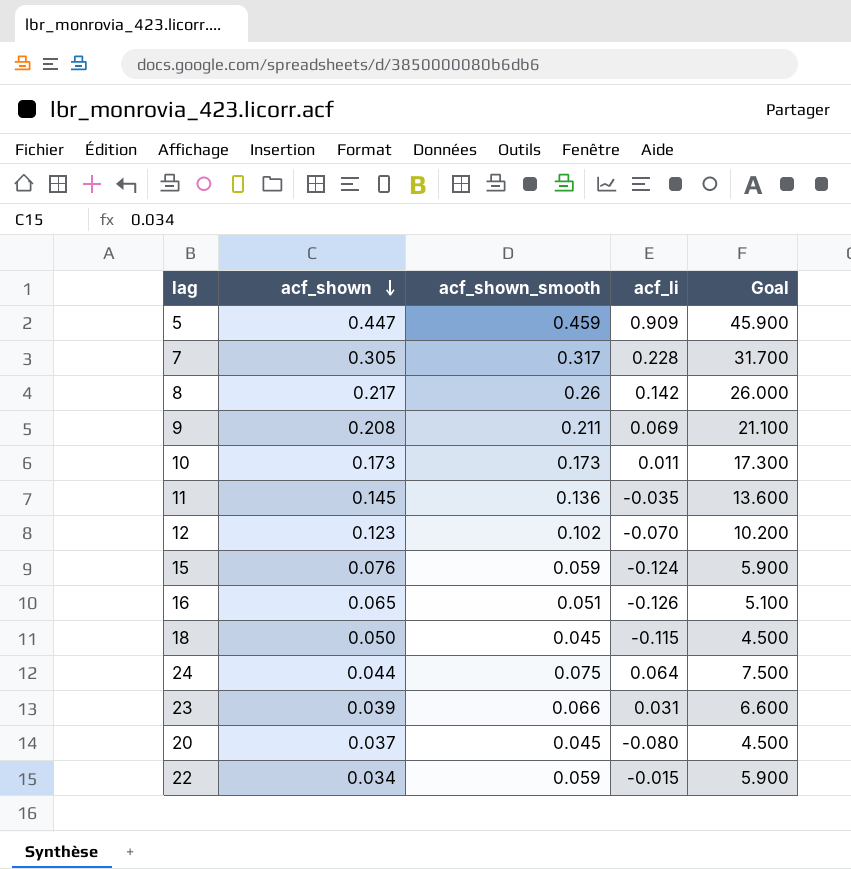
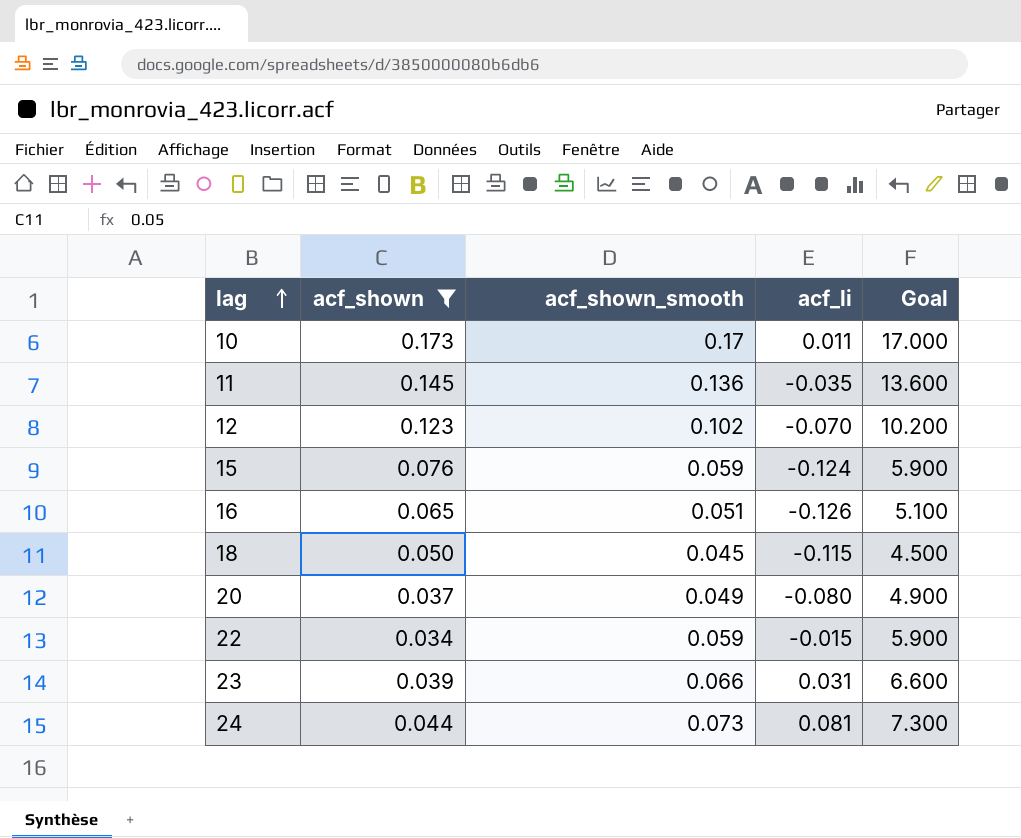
filter: none -> acf_shown <= 0.173
row order: acf_shown descending -> lag ascending
10 | acf_shown_smooth: 0.173 -> 0.17
10 | Goal: 17.300 -> 17.000
20 | acf_shown_smooth: 0.045 -> 0.049
20 | Goal: 4.500 -> 4.900
24 | acf_shown_smooth: 0.075 -> 0.073
24 | acf_li: 0.064 -> 0.081
24 | Goal: 7.500 -> 7.300

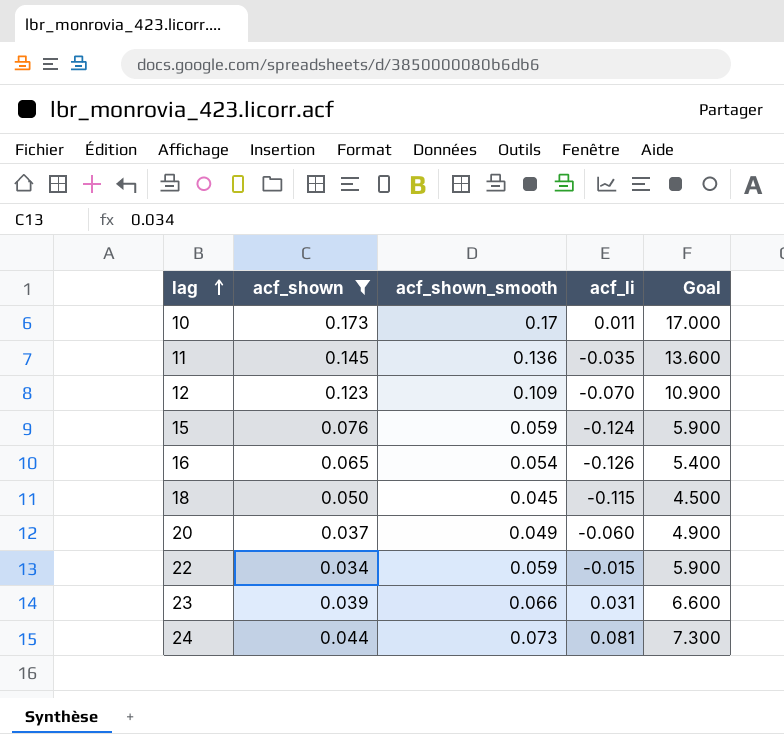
12 | acf_shown_smooth: 0.102 -> 0.109
12 | Goal: 10.200 -> 10.900
16 | acf_shown_smooth: 0.051 -> 0.054
16 | Goal: 5.100 -> 5.400
20 | acf_li: -0.080 -> -0.060

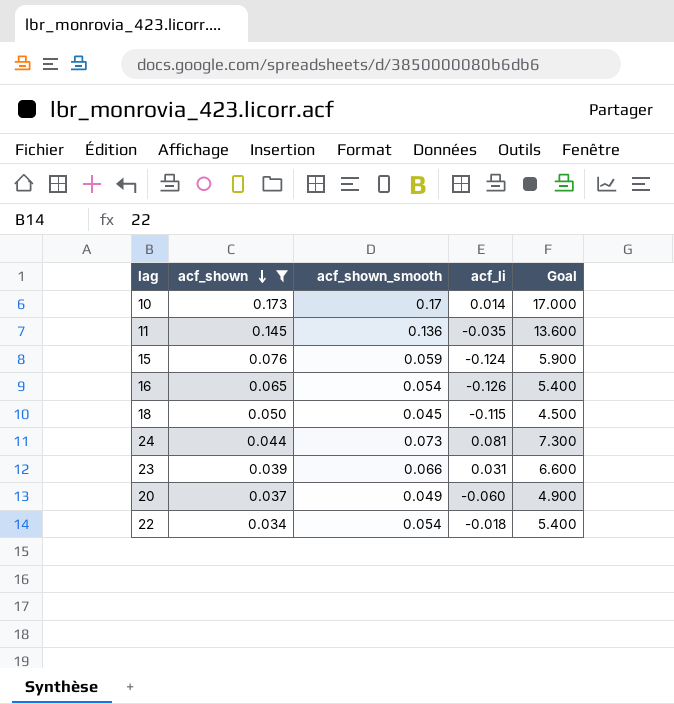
row order: lag ascending -> acf_shown descending
row 12: 0.123 | 0.109 | -0.070 | 10.900 -> none
10 | acf_li: 0.011 -> 0.014
22 | acf_shown_smooth: 0.059 -> 0.054
22 | acf_li: -0.015 -> -0.018
22 | Goal: 5.900 -> 5.400

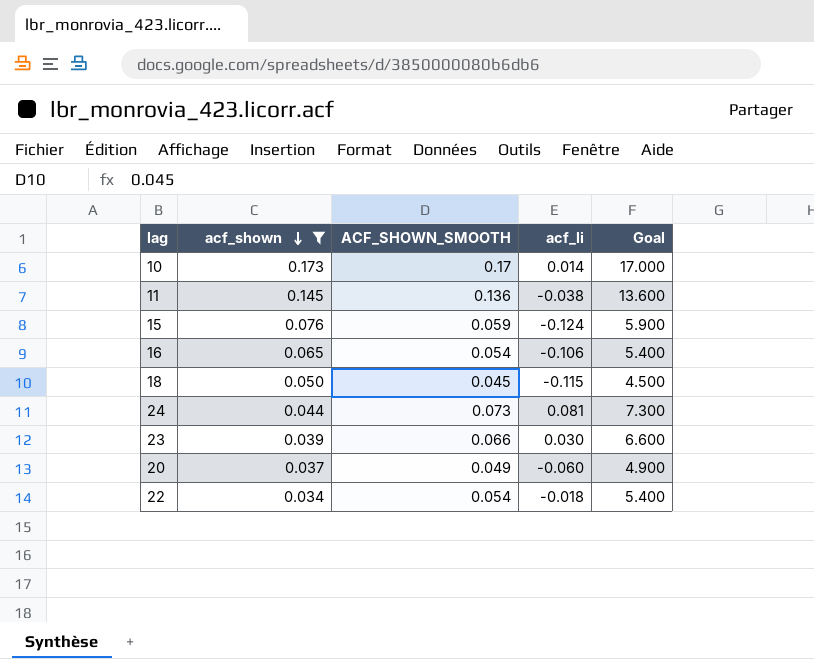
column name: acf_shown_smooth -> ACF_SHOWN_SMOOTH
11 | acf_li: -0.035 -> -0.038
16 | acf_li: -0.126 -> -0.106
23 | acf_li: 0.031 -> 0.030

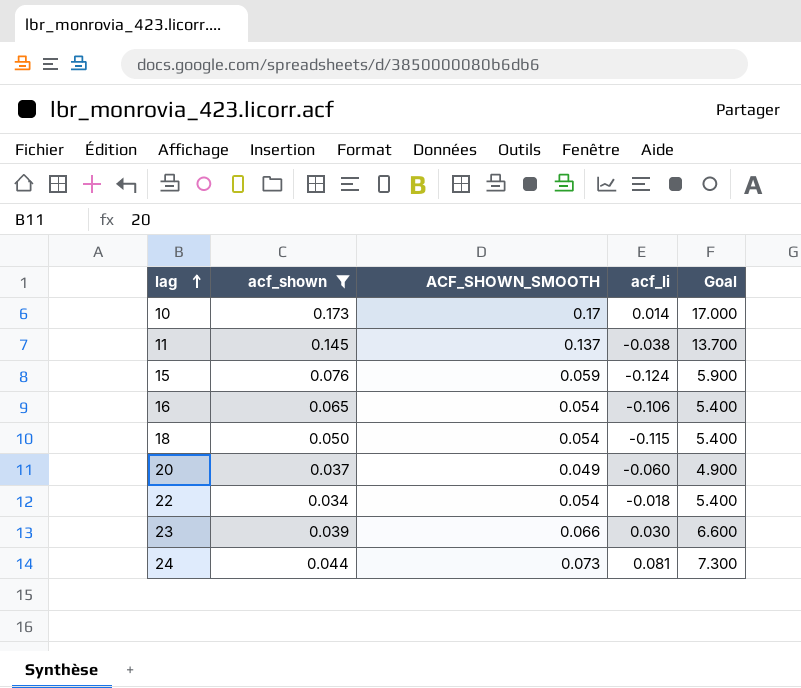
row order: acf_shown descending -> lag ascending
11 | ACF_SHOWN_SMOOTH: 0.136 -> 0.137
11 | Goal: 13.600 -> 13.700
18 | ACF_SHOWN_SMOOTH: 0.045 -> 0.054
18 | Goal: 4.500 -> 5.400

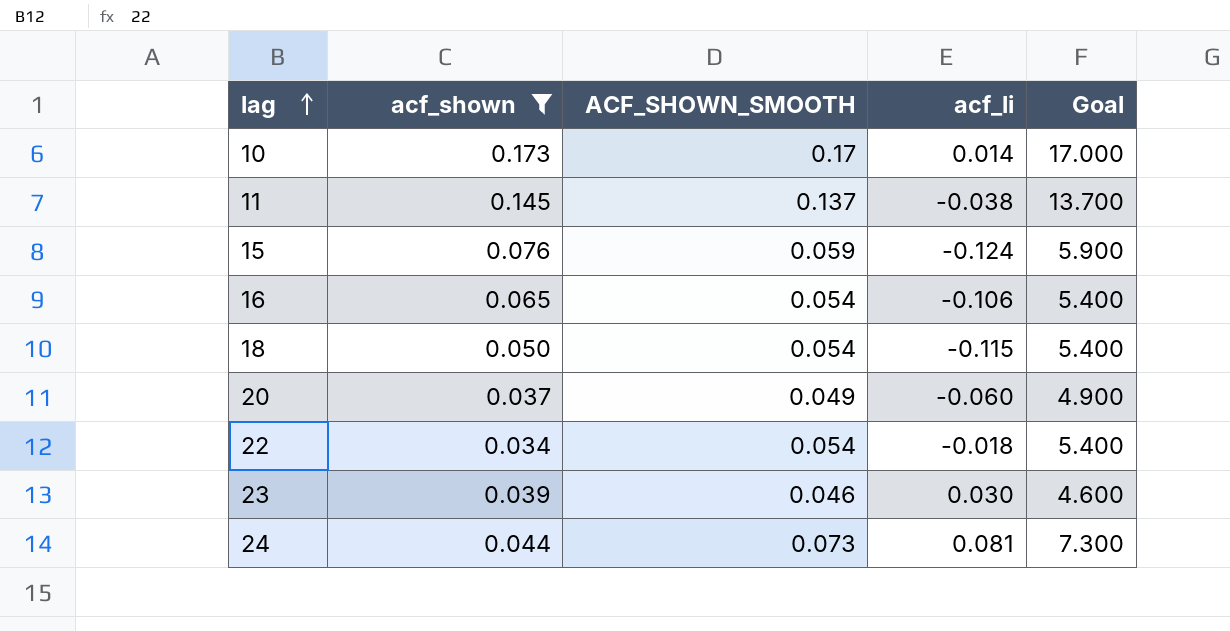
23 | ACF_SHOWN_SMOOTH: 0.066 -> 0.046
23 | Goal: 6.600 -> 4.600

